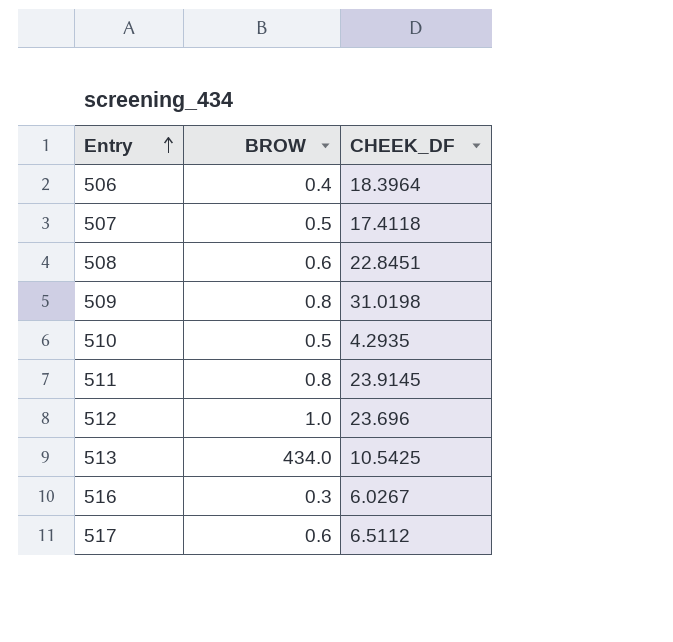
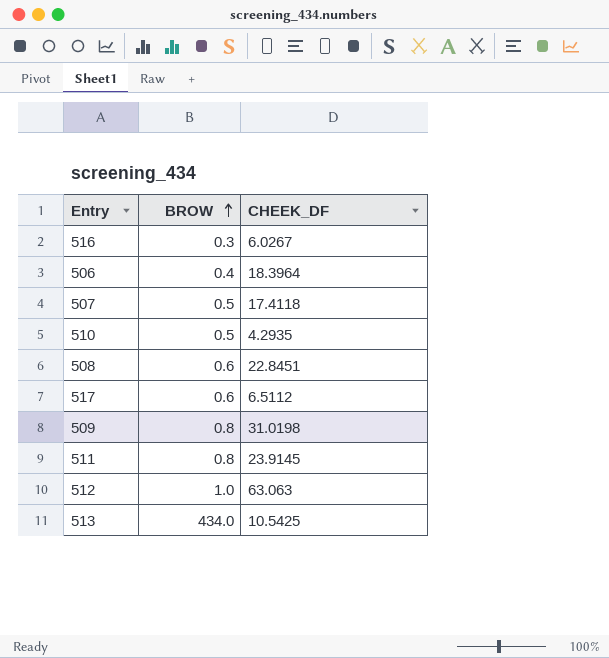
row order: Entry ascending -> BROW ascending
512 | CHEEK_DF: 23.696 -> 63.063

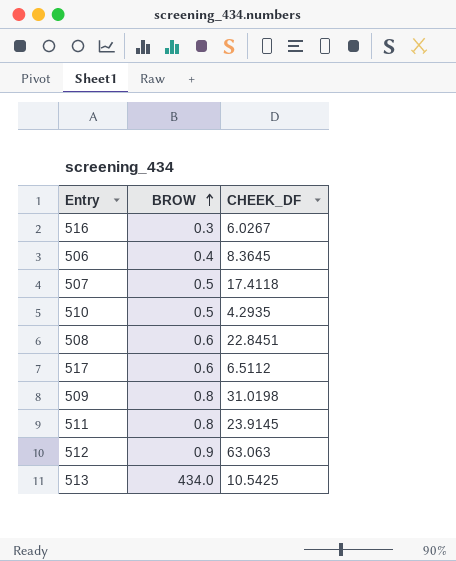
506 | CHEEK_DF: 18.3964 -> 8.3645
512 | BROW: 1.0 -> 0.9

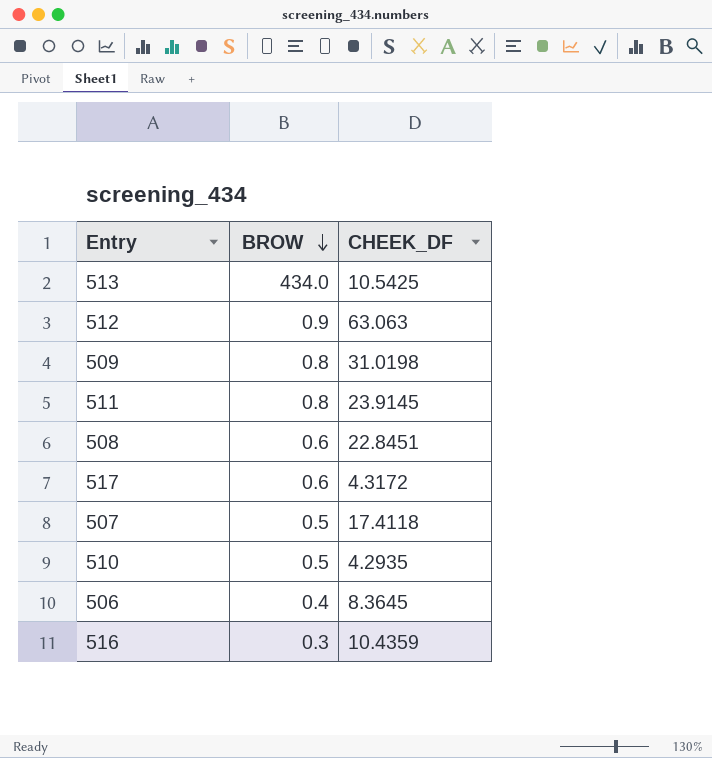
row order: BROW ascending -> BROW descending
517 | CHEEK_DF: 6.5112 -> 4.3172
516 | CHEEK_DF: 6.0267 -> 10.4359

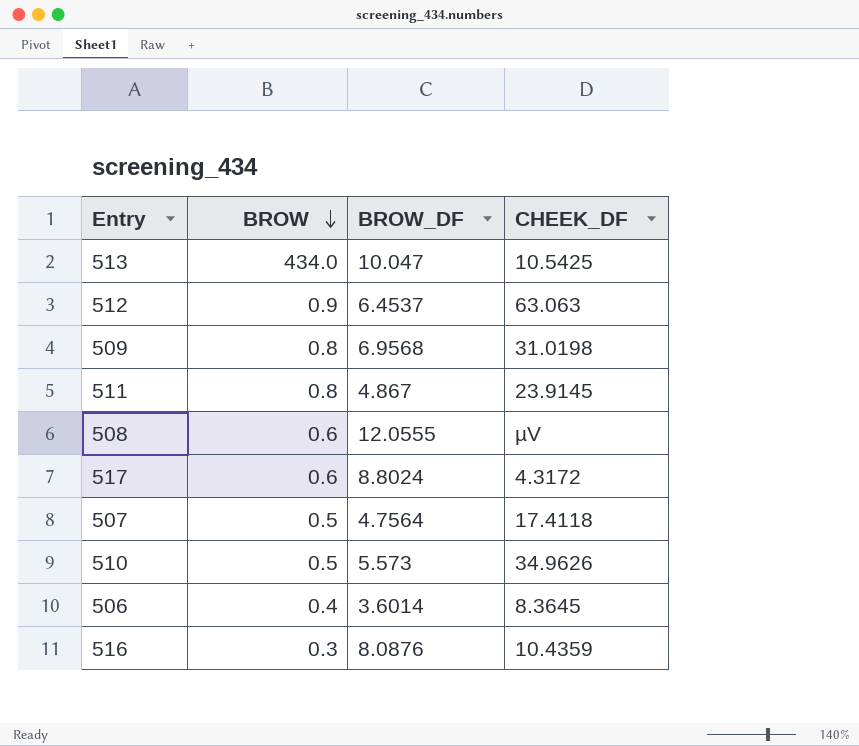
column BROW_DF | position: none -> 3
508 | CHEEK_DF: 22.8451 -> µV
510 | CHEEK_DF: 4.2935 -> 34.9626

